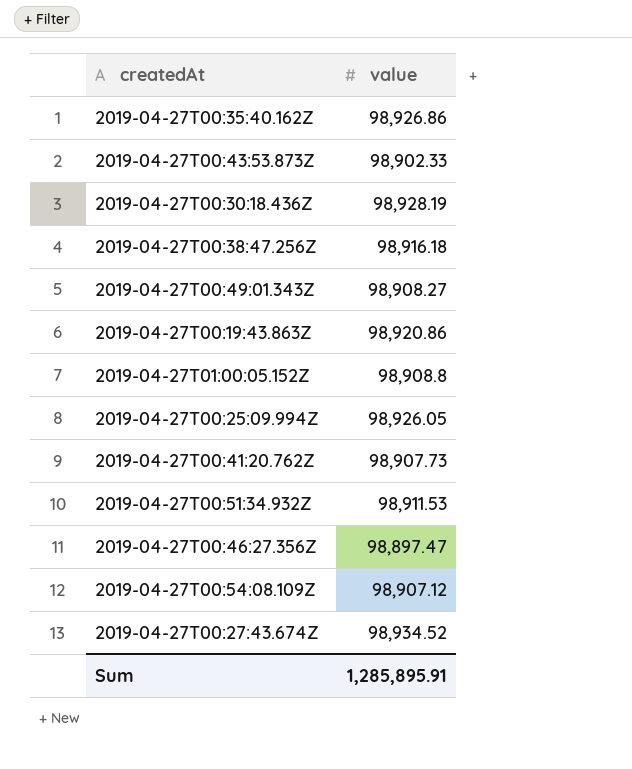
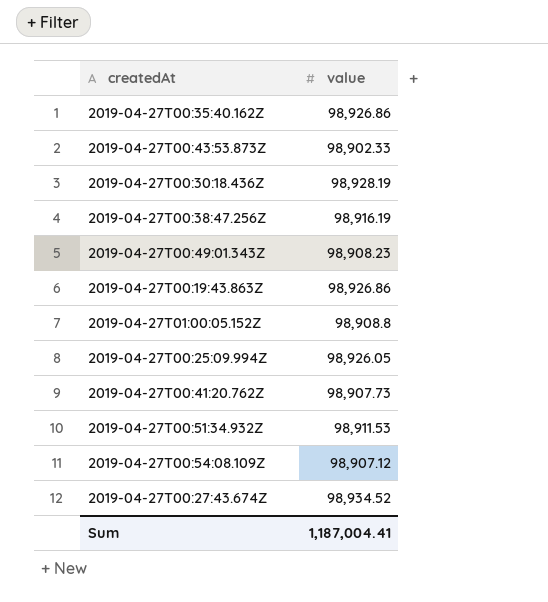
row 2019-04-27T00:46:27.356Z: 98,897.47 -> none
2019-04-27T00:38:47.256Z | value: 98,916.18 -> 98,916.19
2019-04-27T00:49:01.343Z | value: 98,908.27 -> 98,908.23
2019-04-27T00:19:43.863Z | value: 98,920.86 -> 98,926.86
Sum | value: 1,285,895.91 -> 1,187,004.41

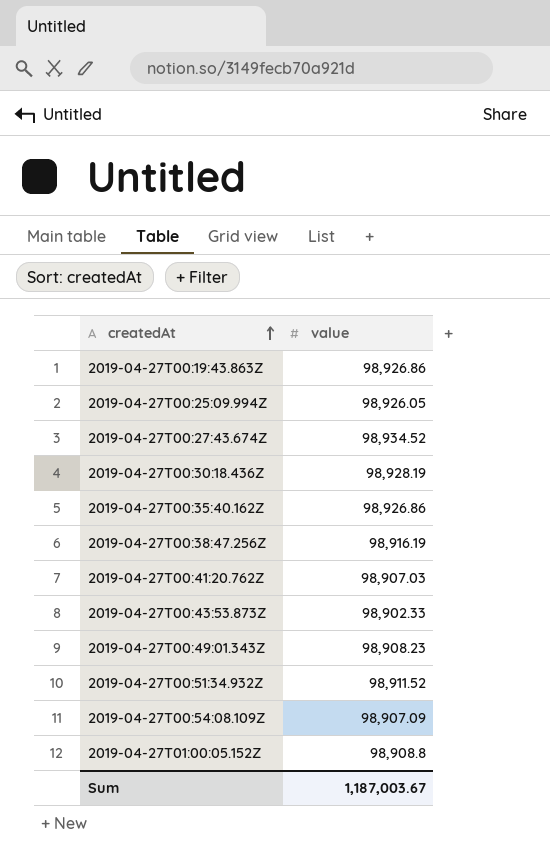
row order: none -> createdAt ascending
2019-04-27T00:41:20.762Z | value: 98,907.73 -> 98,907.03
2019-04-27T00:51:34.932Z | value: 98,911.53 -> 98,911.52
2019-04-27T00:54:08.109Z | value: 98,907.12 -> 98,907.09
Sum | value: 1,187,004.41 -> 1,187,003.67

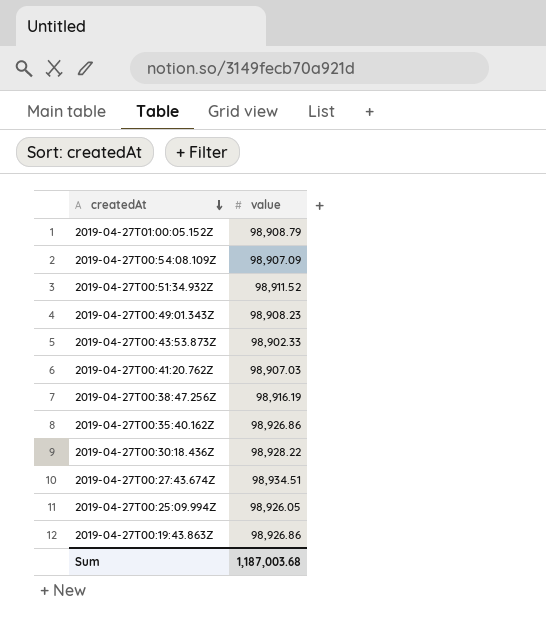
row order: createdAt ascending -> createdAt descending
2019-04-27T01:00:05.152Z | value: 98,908.8 -> 98,908.79
2019-04-27T00:30:18.436Z | value: 98,928.19 -> 98,928.22
2019-04-27T00:27:43.674Z | value: 98,934.52 -> 98,934.51
Sum | value: 1,187,003.67 -> 1,187,003.68

